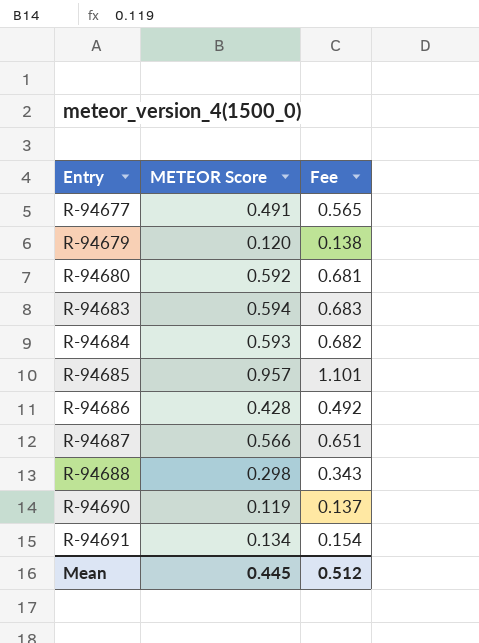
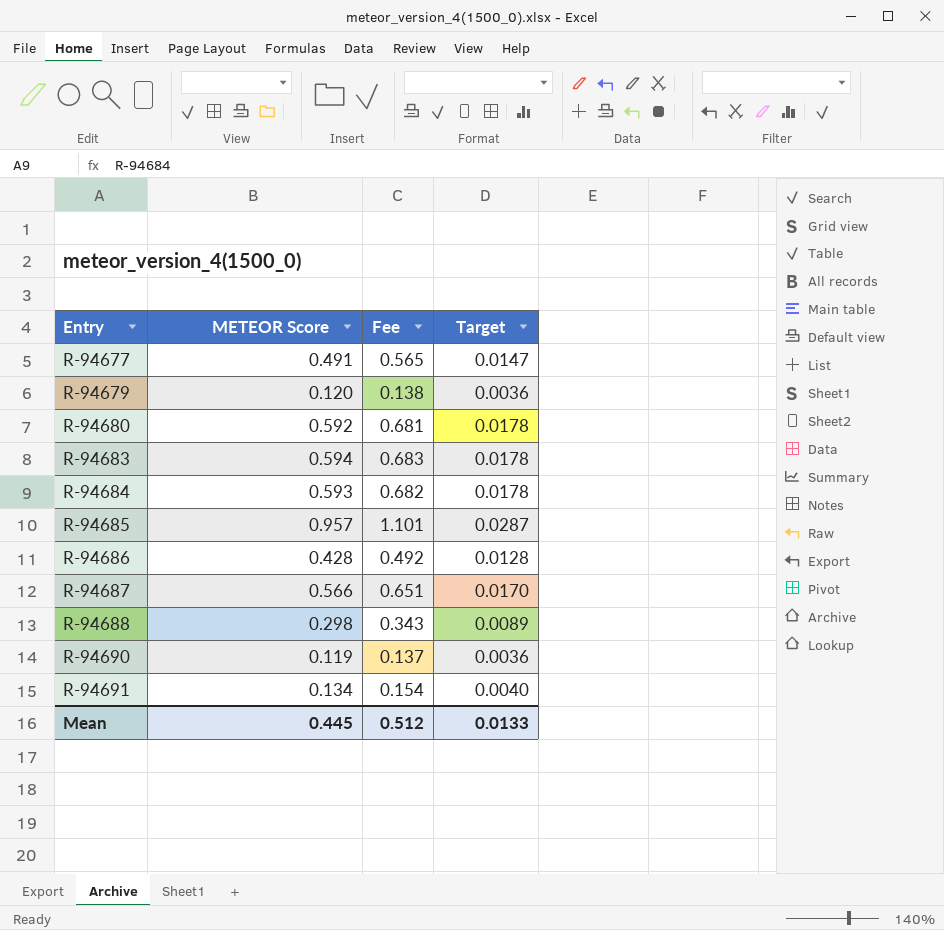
column Target | formula: none -> [METEOR Score] * 0.03

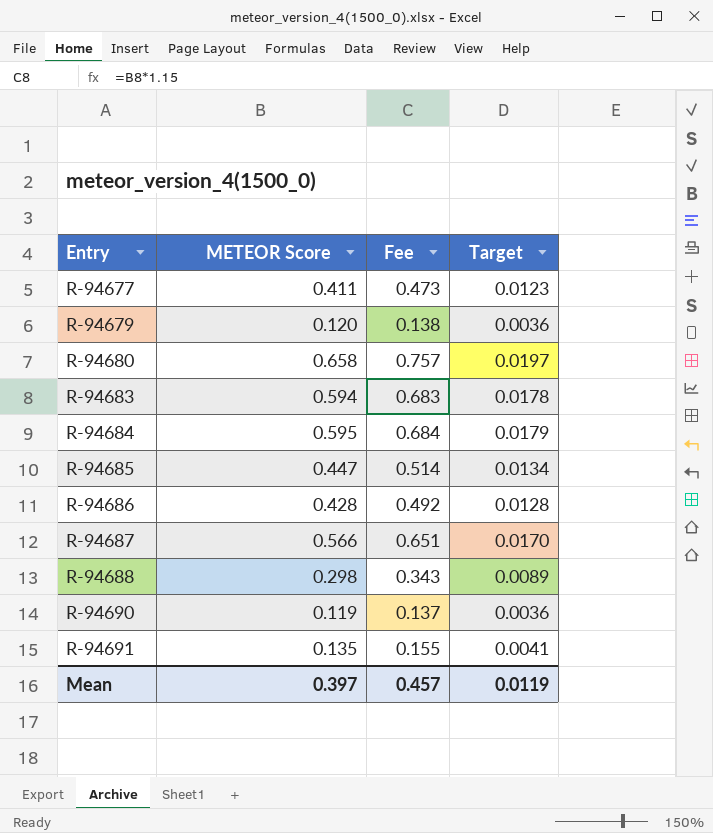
R-94677 | METEOR Score: 0.491 -> 0.411
R-94677 | Fee: 0.565 -> 0.473
R-94677 | Target: 0.0147 -> 0.0123
R-94680 | METEOR Score: 0.592 -> 0.658
R-94680 | Fee: 0.681 -> 0.757
R-94680 | Target: 0.0178 -> 0.0197
R-94684 | METEOR Score: 0.593 -> 0.595
R-94684 | Fee: 0.682 -> 0.684
R-94684 | Target: 0.0178 -> 0.0179
R-94685 | METEOR Score: 0.957 -> 0.447
R-94685 | Fee: 1.101 -> 0.514
R-94685 | Target: 0.0287 -> 0.0134
R-94691 | METEOR Score: 0.134 -> 0.135
R-94691 | Fee: 0.154 -> 0.155
R-94691 | Target: 0.0040 -> 0.0041
Mean | METEOR Score: 0.445 -> 0.397
Mean | Fee: 0.512 -> 0.457
Mean | Target: 0.0133 -> 0.0119

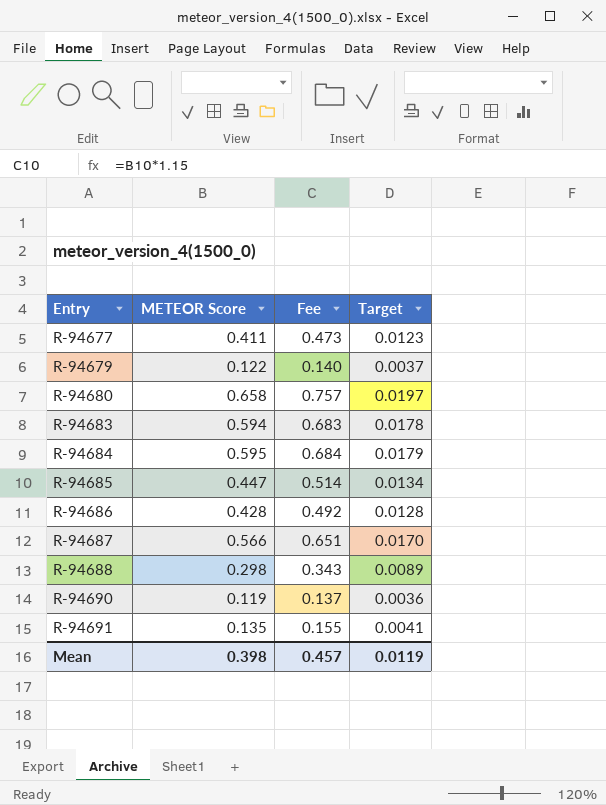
R-94679 | METEOR Score: 0.120 -> 0.122
R-94679 | Fee: 0.138 -> 0.140
R-94679 | Target: 0.0036 -> 0.0037
Mean | METEOR Score: 0.397 -> 0.398

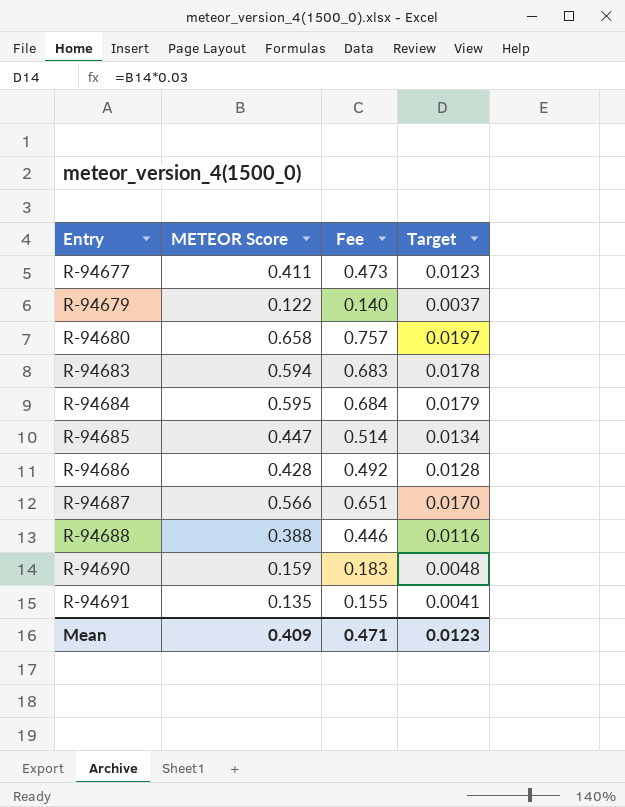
R-94688 | METEOR Score: 0.298 -> 0.388
R-94688 | Fee: 0.343 -> 0.446
R-94688 | Target: 0.0089 -> 0.0116
R-94690 | METEOR Score: 0.119 -> 0.159
R-94690 | Fee: 0.137 -> 0.183
R-94690 | Target: 0.0036 -> 0.0048
Mean | METEOR Score: 0.398 -> 0.409
Mean | Fee: 0.457 -> 0.471
Mean | Target: 0.0119 -> 0.0123

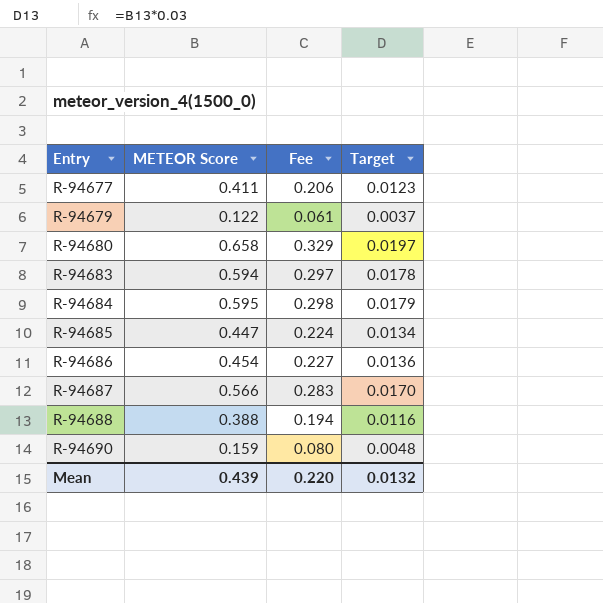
column Fee | formula: [METEOR Score] * 1.15 -> [METEOR Score] * 0.5
row R-94691: 0.135 | 0.155 | 0.0041 -> none
R-94686 | METEOR Score: 0.428 -> 0.454
R-94686 | Target: 0.0128 -> 0.0136
Mean | METEOR Score: 0.409 -> 0.439
Mean | Fee: 0.471 -> 0.220
Mean | Target: 0.0123 -> 0.0132

